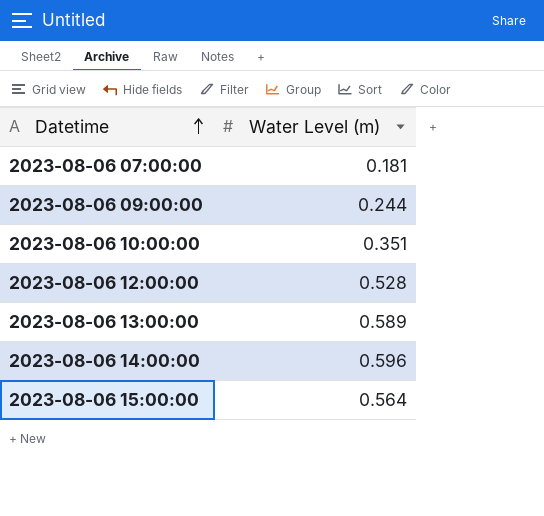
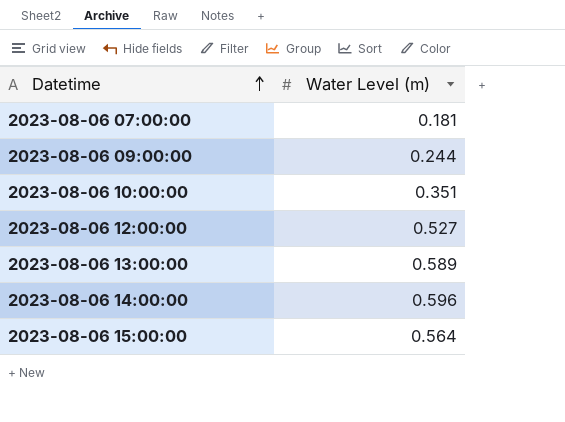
2023-08-06 12:00:00 | Water Level (m): 0.528 -> 0.527

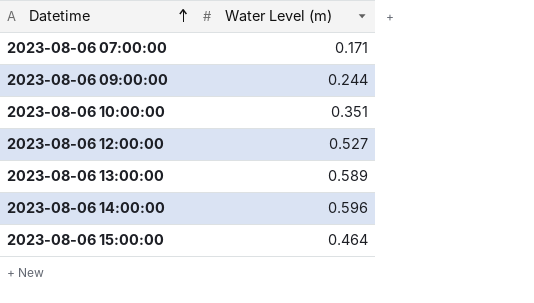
2023-08-06 07:00:00 | Water Level (m): 0.181 -> 0.171
2023-08-06 15:00:00 | Water Level (m): 0.564 -> 0.464

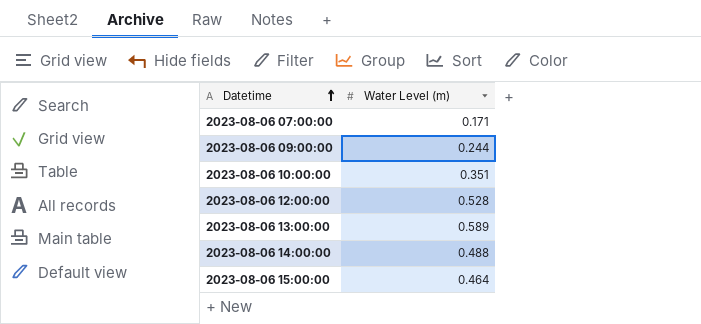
2023-08-06 12:00:00 | Water Level (m): 0.527 -> 0.528
2023-08-06 14:00:00 | Water Level (m): 0.596 -> 0.488

